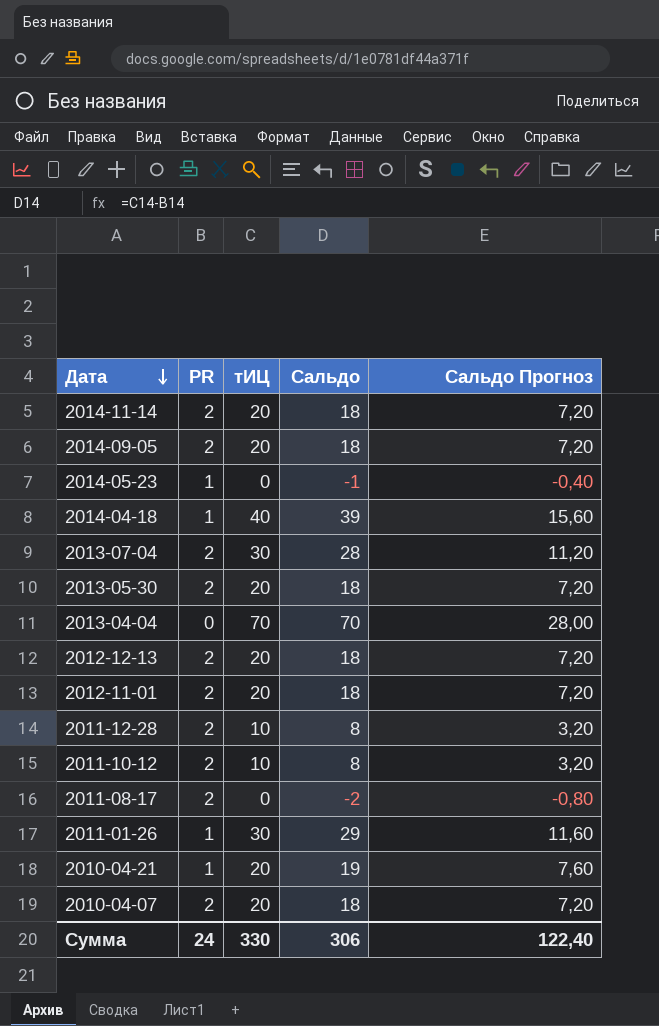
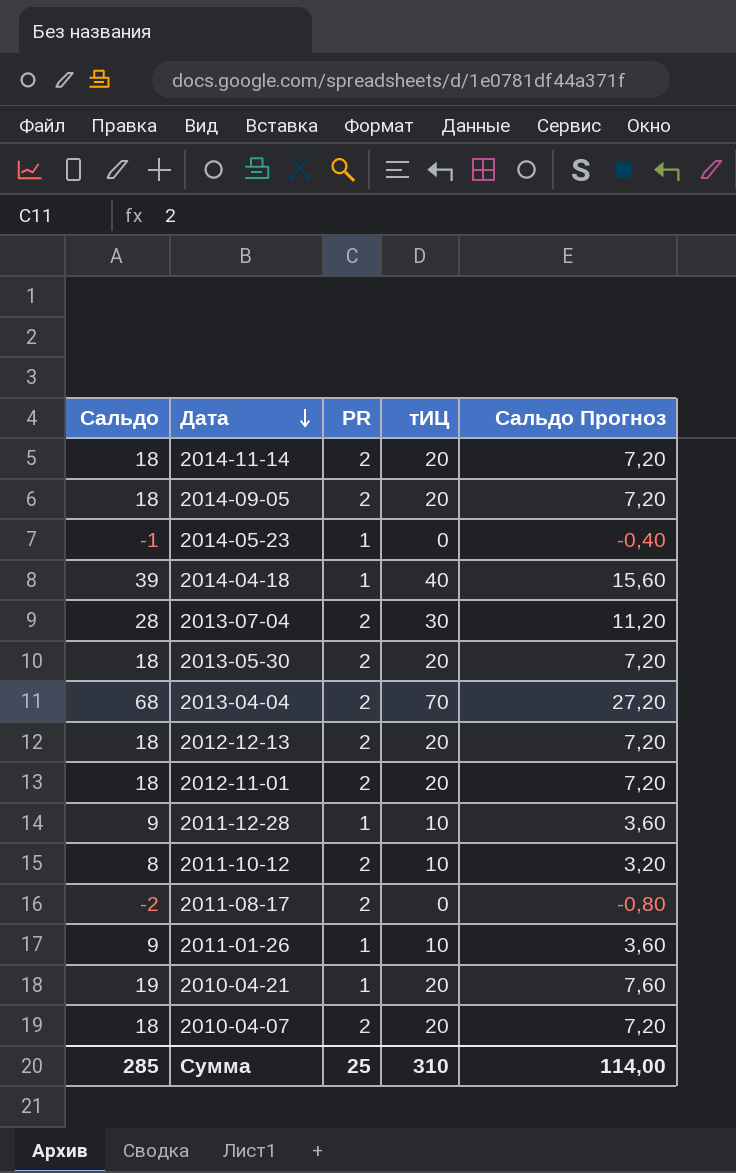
column Сальдо | position: 4 -> 1
2013-04-04 | Сальдо: 70 -> 68
2013-04-04 | PR: 0 -> 2
2013-04-04 | Сальдо Прогноз: 28,00 -> 27,20
2011-12-28 | Сальдо: 8 -> 9
2011-12-28 | PR: 2 -> 1
2011-12-28 | Сальдо Прогноз: 3,20 -> 3,60
2011-01-26 | Сальдо: 29 -> 9
2011-01-26 | тИЦ: 30 -> 10
2011-01-26 | Сальдо Прогноз: 11,60 -> 3,60
Сумма | Сальдо: 306 -> 285
Сумма | PR: 24 -> 25
Сумма | тИЦ: 330 -> 310
Сумма | Сальдо Прогноз: 122,40 -> 114,00

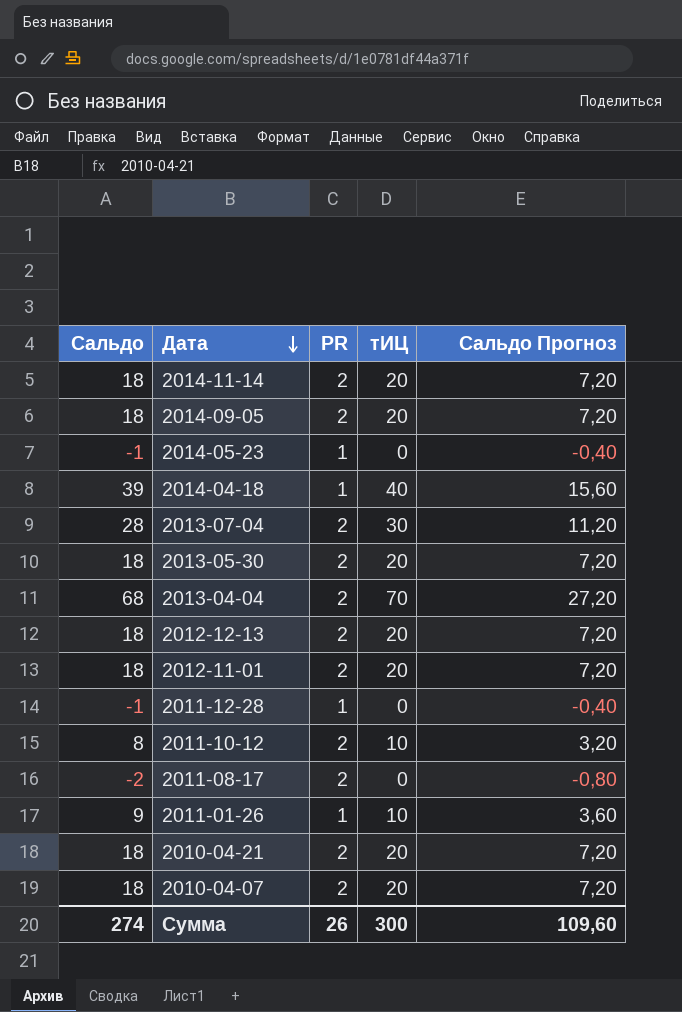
2011-12-28 | Сальдо: 9 -> -1
2011-12-28 | тИЦ: 10 -> 0
2011-12-28 | Сальдо Прогноз: 3,60 -> -0,40
2010-04-21 | Сальдо: 19 -> 18
2010-04-21 | PR: 1 -> 2
2010-04-21 | Сальдо Прогноз: 7,60 -> 7,20
Сумма | Сальдо: 285 -> 274
Сумма | PR: 25 -> 26
Сумма | тИЦ: 310 -> 300
Сумма | Сальдо Прогноз: 114,00 -> 109,60

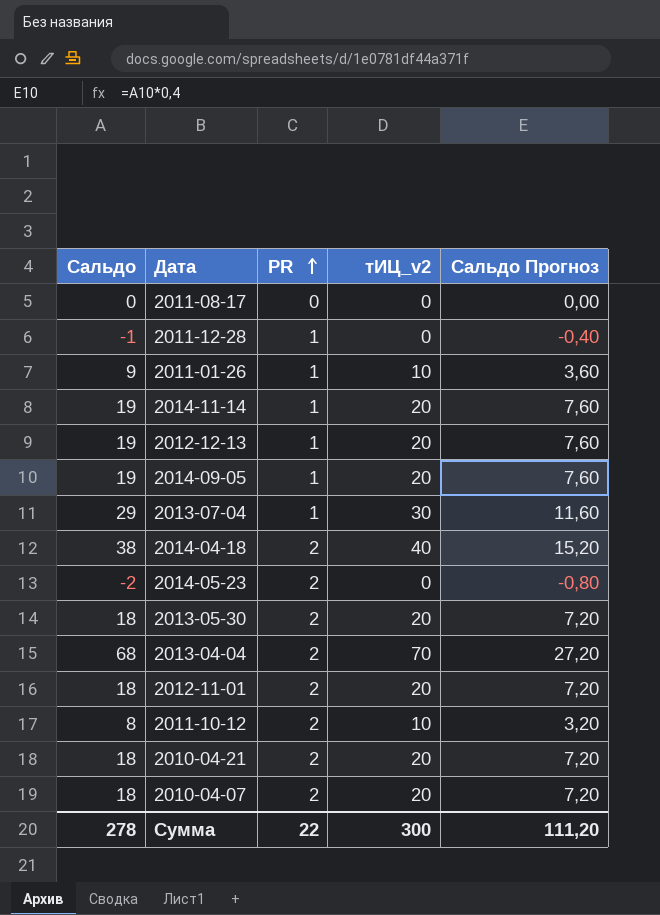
row order: Дата descending -> PR ascending
column name: тИЦ -> тИЦ_v2
2011-08-17 | Сальдо: -2 -> 0
2011-08-17 | PR: 2 -> 0
2011-08-17 | Сальдо Прогноз: -0,80 -> 0,00
2014-11-14 | Сальдо: 18 -> 19
2014-11-14 | PR: 2 -> 1
2014-11-14 | Сальдо Прогноз: 7,20 -> 7,60
2012-12-13 | Сальдо: 18 -> 19
2012-12-13 | PR: 2 -> 1
2012-12-13 | Сальдо Прогноз: 7,20 -> 7,60
2014-09-05 | Сальдо: 18 -> 19
2014-09-05 | PR: 2 -> 1
2014-09-05 | Сальдо Прогноз: 7,20 -> 7,60
2013-07-04 | Сальдо: 28 -> 29
2013-07-04 | PR: 2 -> 1
2013-07-04 | Сальдо Прогноз: 11,20 -> 11,60
2014-04-18 | Сальдо: 39 -> 38
2014-04-18 | PR: 1 -> 2
2014-04-18 | Сальдо Прогноз: 15,60 -> 15,20
2014-05-23 | Сальдо: -1 -> -2
2014-05-23 | PR: 1 -> 2
2014-05-23 | Сальдо Прогноз: -0,40 -> -0,80
Сумма | Сальдо: 274 -> 278
Сумма | PR: 26 -> 22
Сумма | Сальдо Прогноз: 109,60 -> 111,20

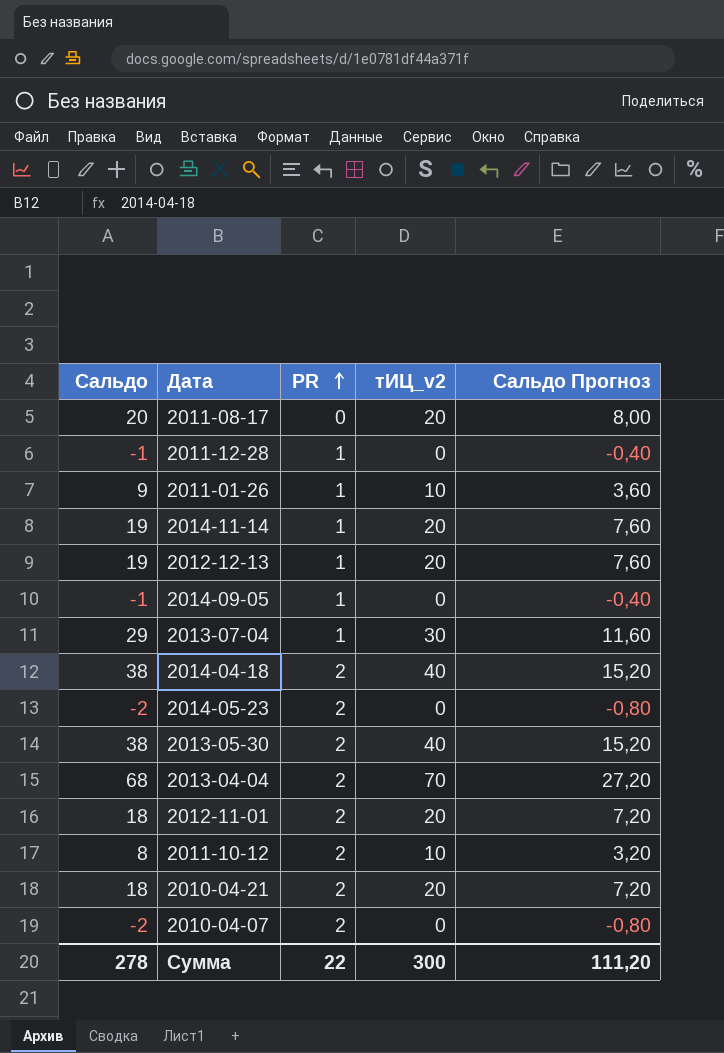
2011-08-17 | Сальдо: 0 -> 20
2011-08-17 | тИЦ_v2: 0 -> 20
2011-08-17 | Сальдо Прогноз: 0,00 -> 8,00
2014-09-05 | Сальдо: 19 -> -1
2014-09-05 | тИЦ_v2: 20 -> 0
2014-09-05 | Сальдо Прогноз: 7,60 -> -0,40
2013-05-30 | Сальдо: 18 -> 38
2013-05-30 | тИЦ_v2: 20 -> 40
2013-05-30 | Сальдо Прогноз: 7,20 -> 15,20
2010-04-07 | Сальдо: 18 -> -2
2010-04-07 | тИЦ_v2: 20 -> 0
2010-04-07 | Сальдо Прогноз: 7,20 -> -0,80

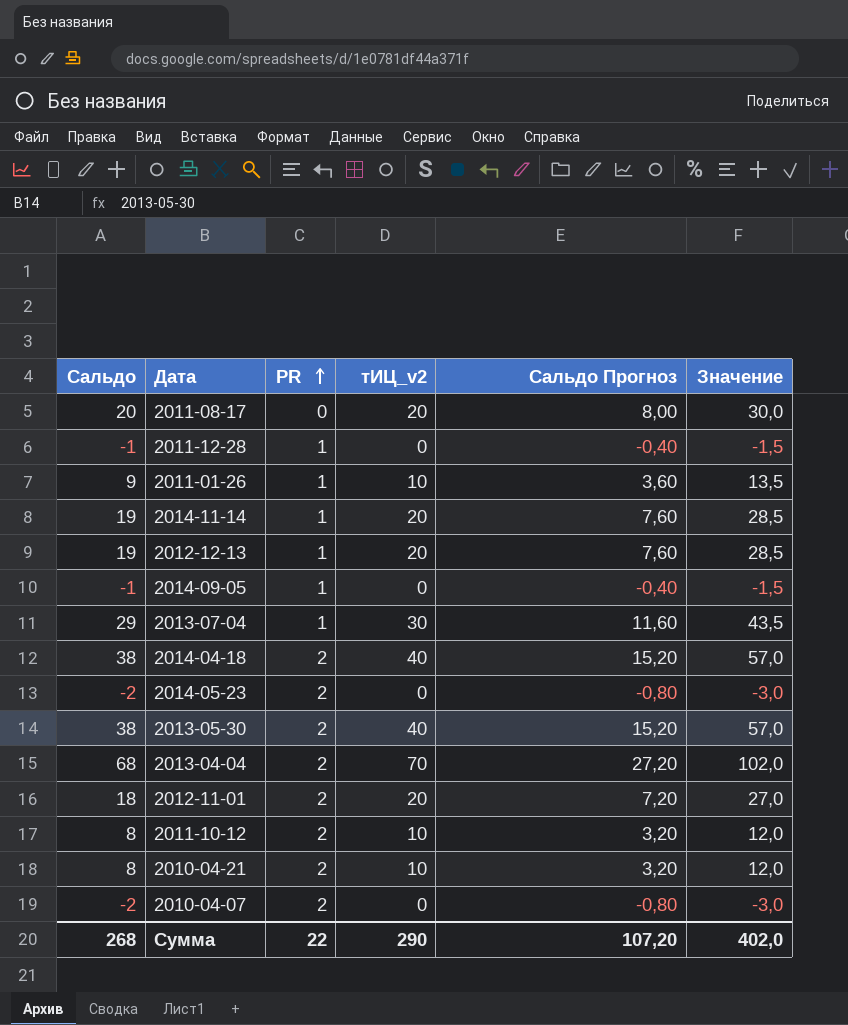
column Значение | formula: none -> [Сальдо] * 1,5
2010-04-21 | Сальдо: 18 -> 8
2010-04-21 | тИЦ_v2: 20 -> 10
2010-04-21 | Сальдо Прогноз: 7,20 -> 3,20
Сумма | Сальдо: 278 -> 268
Сумма | тИЦ_v2: 300 -> 290
Сумма | Сальдо Прогноз: 111,20 -> 107,20

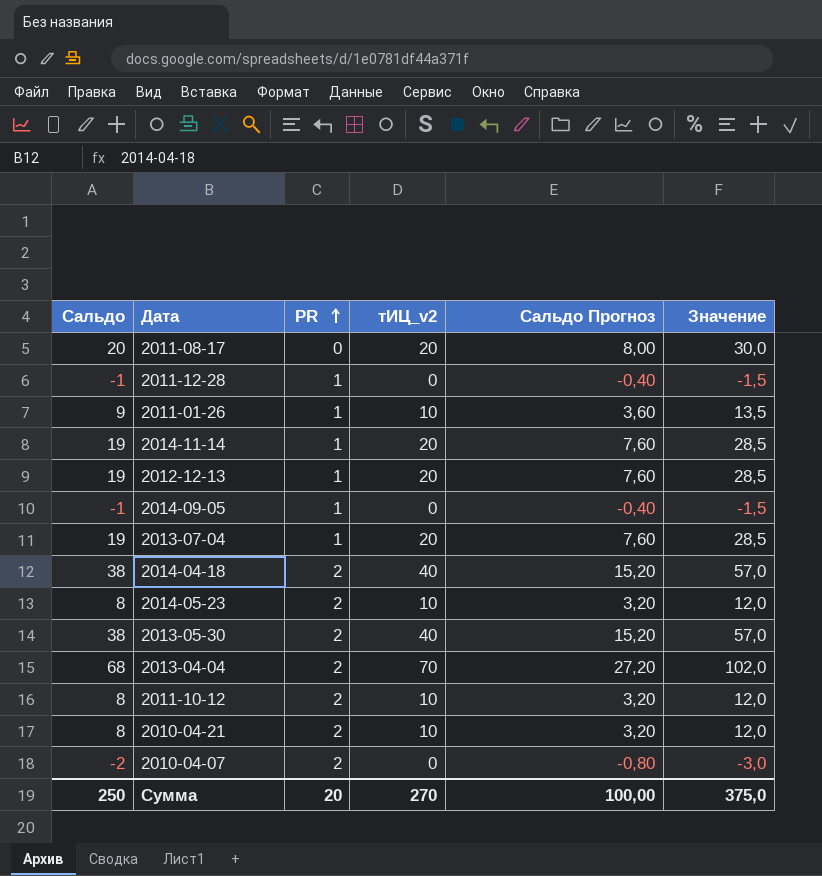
row 2012-11-01: 18 | 2 | 20 | 7,20 | 27,0 -> none
2013-07-04 | Сальдо: 29 -> 19
2013-07-04 | тИЦ_v2: 30 -> 20
2013-07-04 | Сальдо Прогноз: 11,60 -> 7,60
2013-07-04 | Значение: 43,5 -> 28,5
2014-05-23 | Сальдо: -2 -> 8
2014-05-23 | тИЦ_v2: 0 -> 10
2014-05-23 | Сальдо Прогноз: -0,80 -> 3,20
2014-05-23 | Значение: -3,0 -> 12,0
Сумма | Сальдо: 268 -> 250
Сумма | PR: 22 -> 20
Сумма | тИЦ_v2: 290 -> 270
Сумма | Сальдо Прогноз: 107,20 -> 100,00
Сумма | Значение: 402,0 -> 375,0

